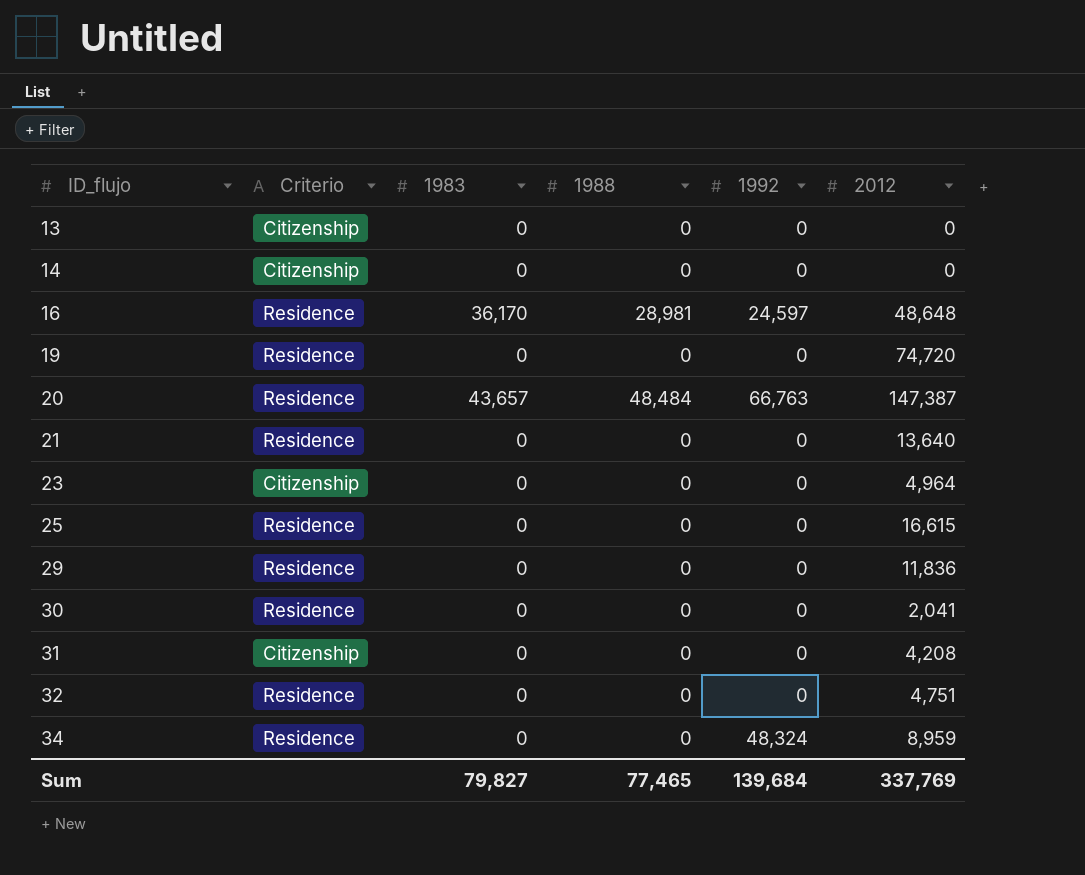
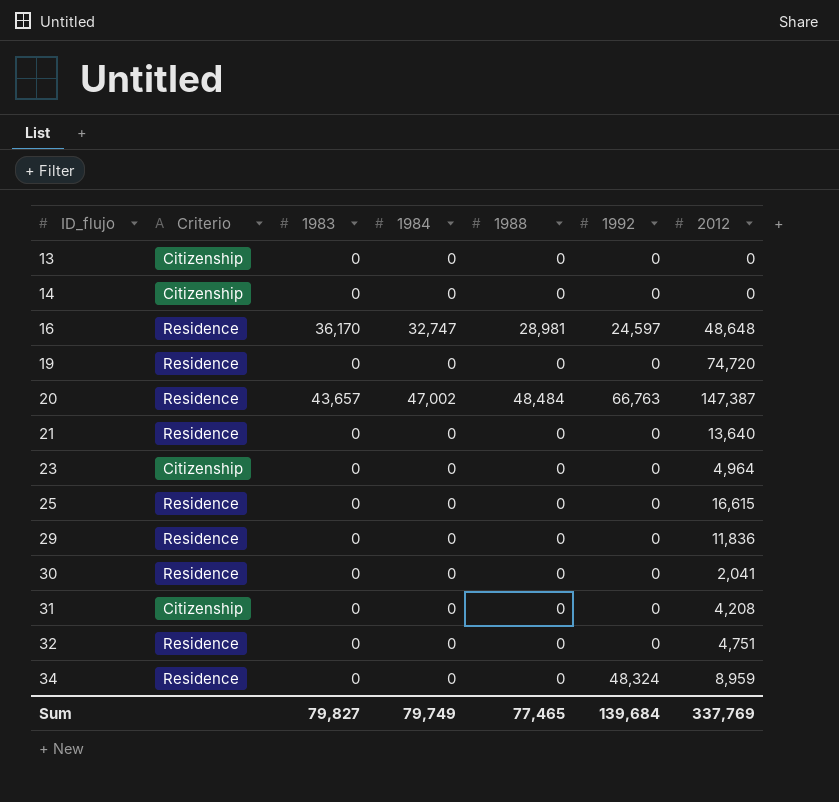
column 1984 | position: none -> 4

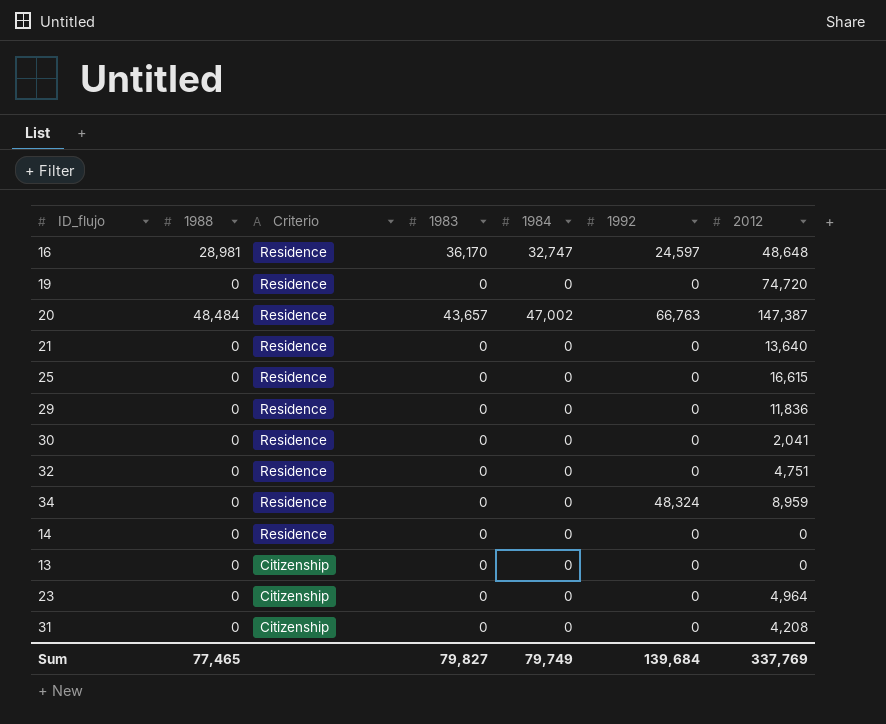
row order: ID_flujo ascending -> Criterio descending
column 1988 | position: 5 -> 2
14 | Criterio: Citizenship -> Residence

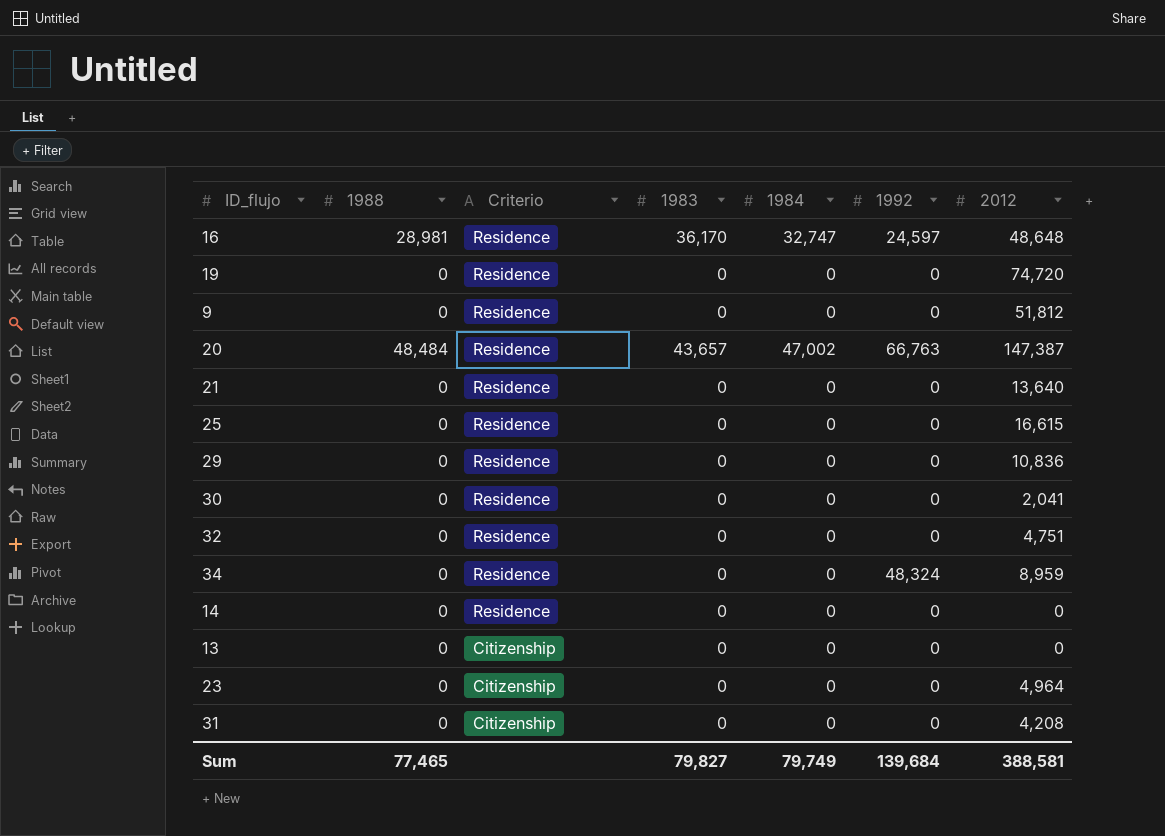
row 9: none -> 0 | Residence | 0 | 0 | 0 | 51,812
29 | 2012: 11,836 -> 10,836
Sum | 2012: 337,769 -> 388,581

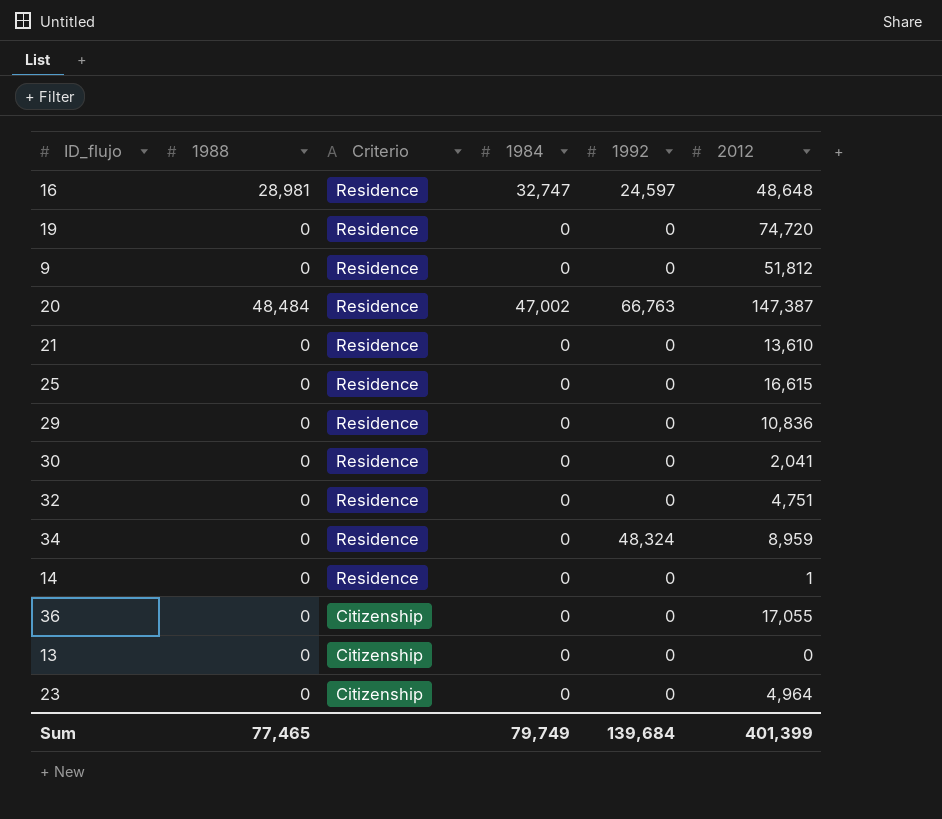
column 1983 | position: 4 -> none
row 31: 0 | Citizenship | 0 | 0 | 0 | 4,208 -> none
21 | 2012: 13,640 -> 13,610
14 | 2012: 0 -> 1
row 36: none -> 0 | Citizenship | 0 | 0 | 17,055
Sum | 2012: 388,581 -> 401,399

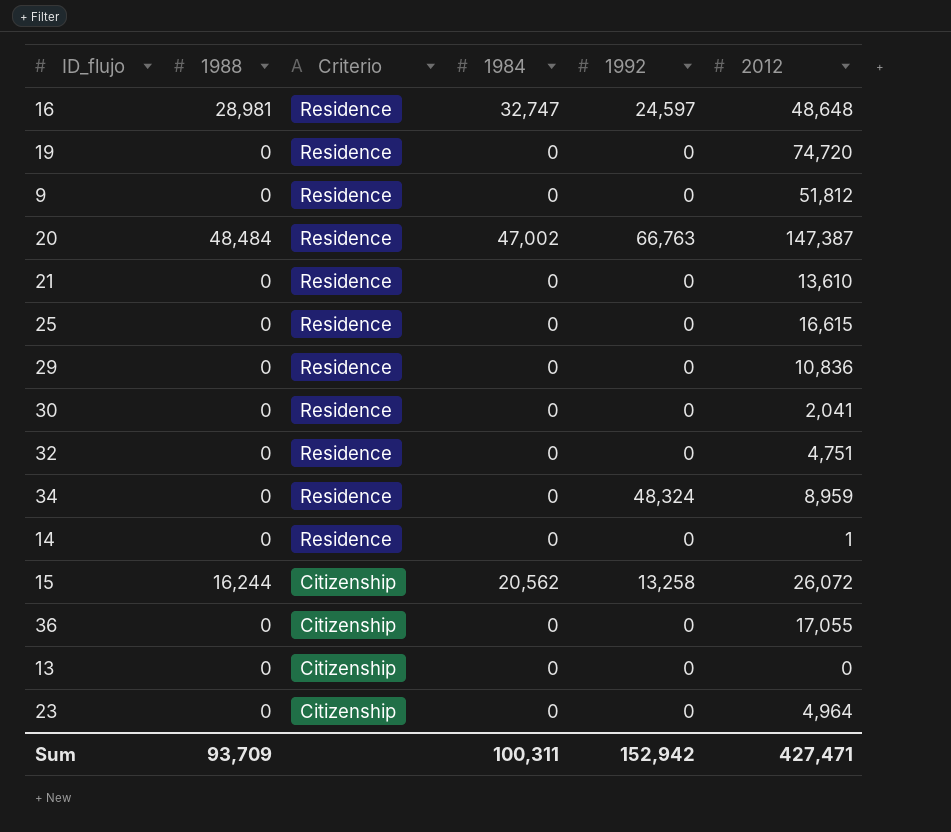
row 15: none -> 16,244 | Citizenship | 20,562 | 13,258 | 26,072
Sum | 1988: 77,465 -> 93,709
Sum | 1984: 79,749 -> 100,311
Sum | 1992: 139,684 -> 152,942
Sum | 2012: 401,399 -> 427,471

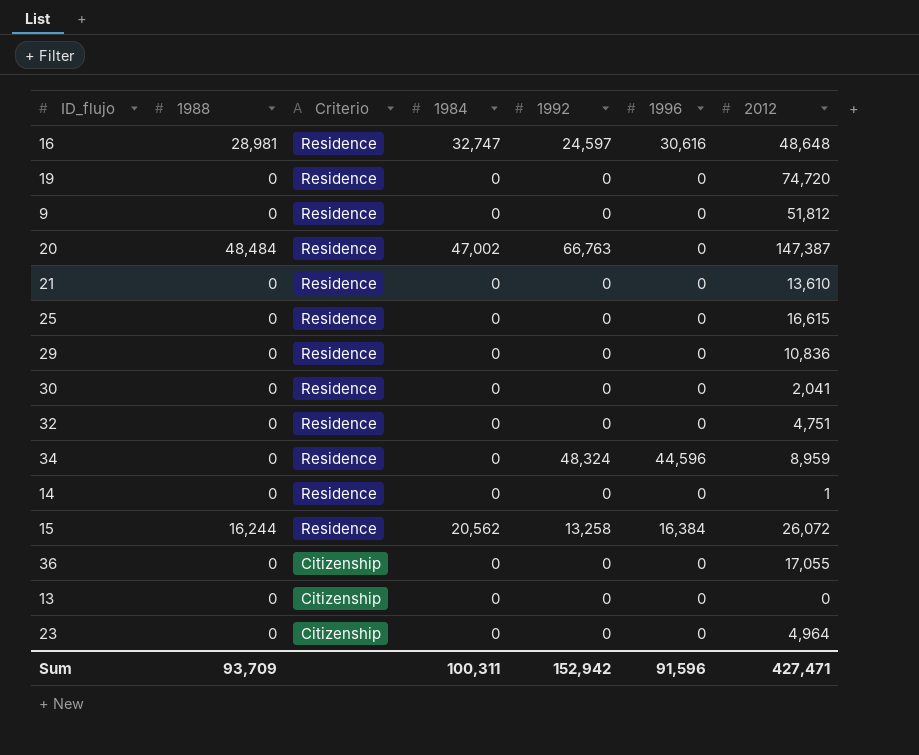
column 1996 | position: none -> 6
15 | Criterio: Citizenship -> Residence

